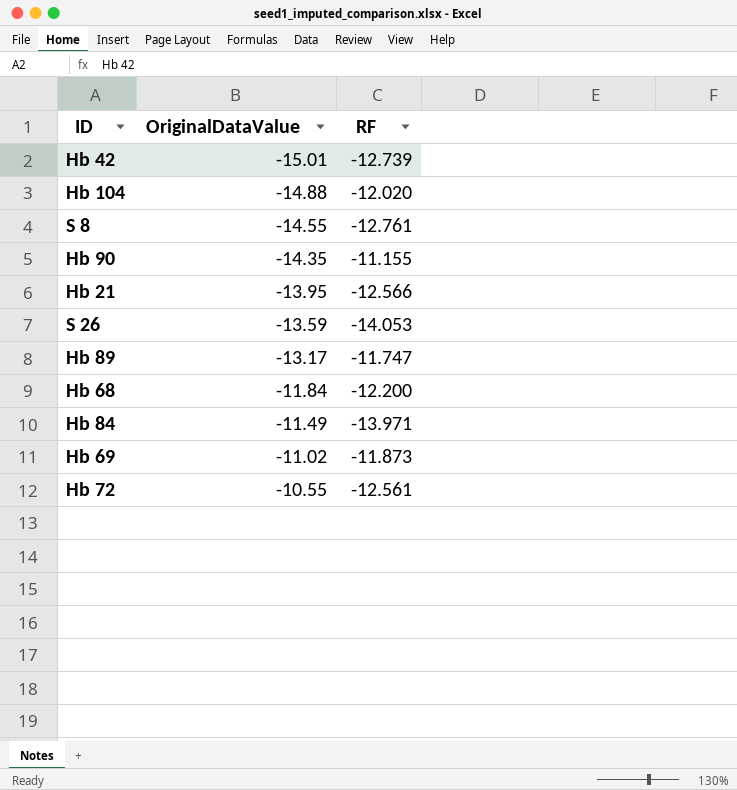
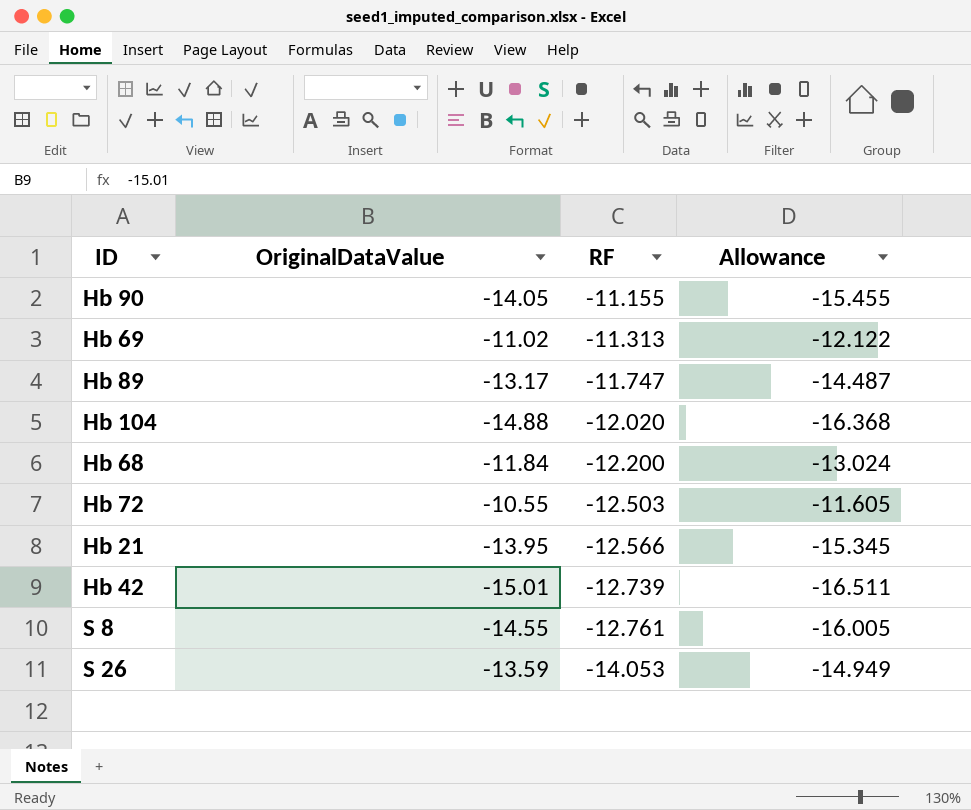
row order: OriginalDataValue ascending -> RF descending
column Allowance | formula: none -> [OriginalDataValue] * 1.1
row Hb 84: -11.49 | -13.971 -> none
Hb 90 | OriginalDataValue: -14.35 -> -14.05
Hb 69 | RF: -11.873 -> -11.313
Hb 72 | RF: -12.561 -> -12.503

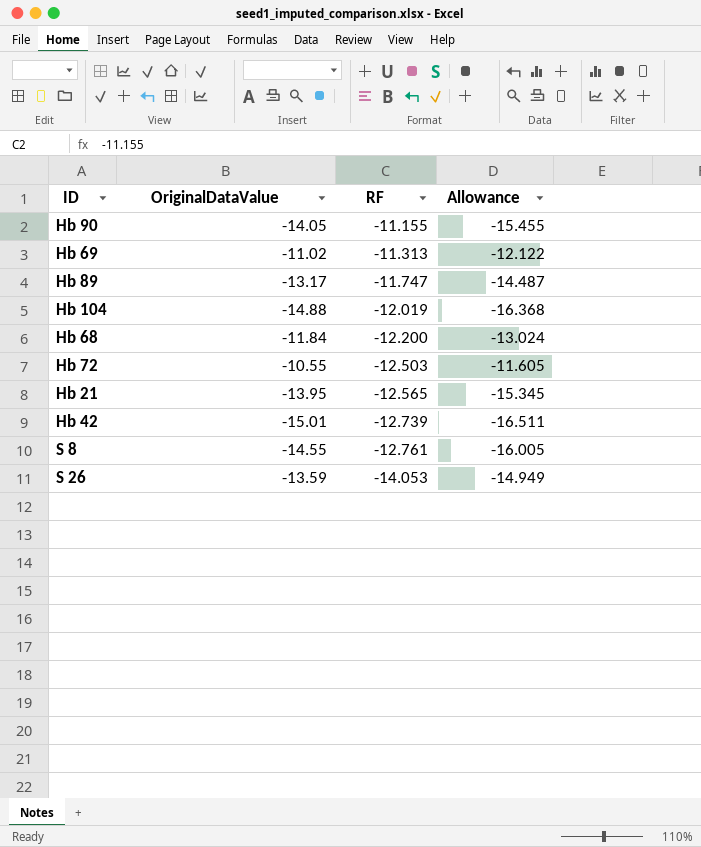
Hb 104 | RF: -12.020 -> -12.019
Hb 21 | RF: -12.566 -> -12.565

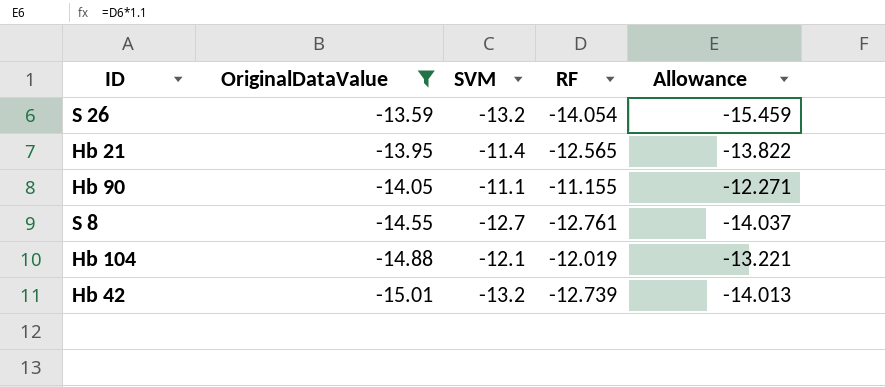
filter: none -> OriginalDataValue <= -13.59
row order: RF descending -> OriginalDataValue descending
column SVM | position: none -> 3
column Allowance | formula: [OriginalDataValue] * 1.1 -> [RF] * 1.1
S 26 | RF: -14.053 -> -14.054

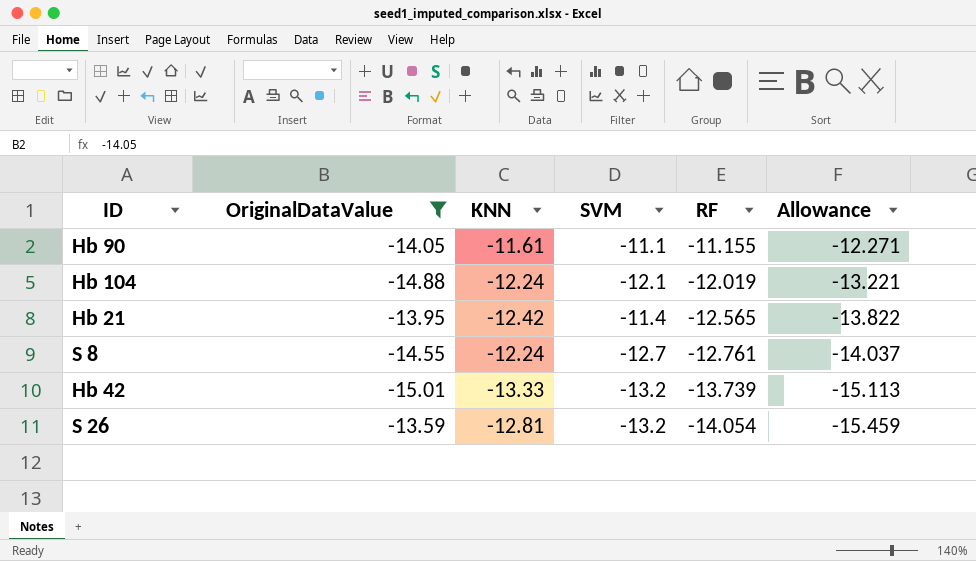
row order: OriginalDataValue descending -> RF descending
column KNN | position: none -> 3
Hb 42 | RF: -12.739 -> -13.739
Hb 42 | Allowance: -14.013 -> -15.113

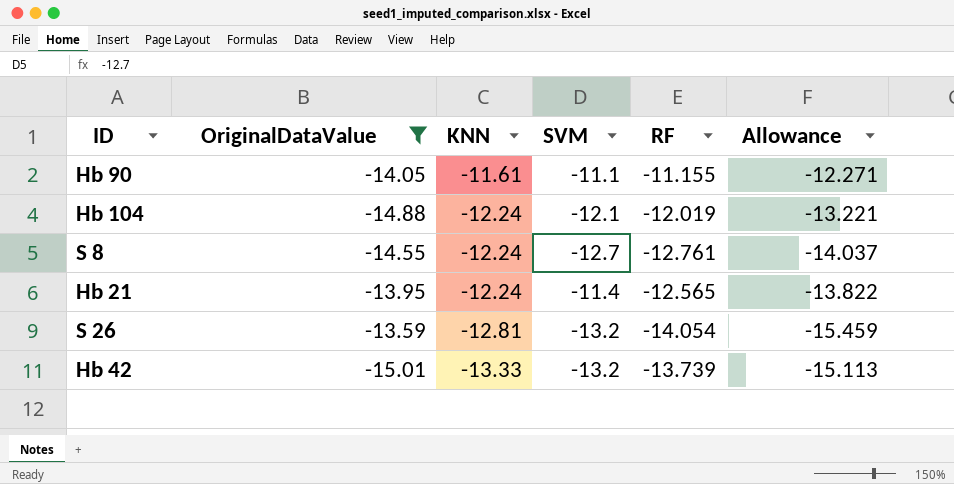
row order: RF descending -> KNN descending
Hb 21 | KNN: -12.42 -> -12.24

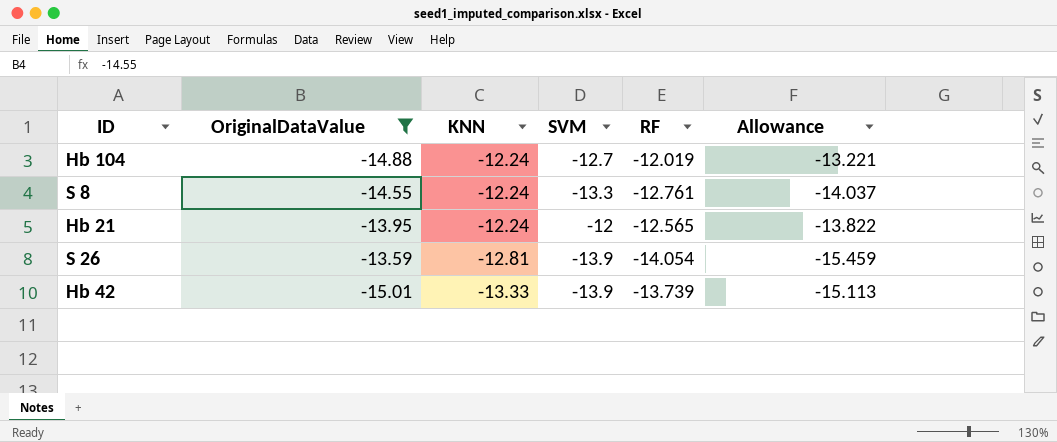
row Hb 90: -14.05 | -11.61 | -11.1 | -11.155 | -12.271 -> none
Hb 104 | SVM: -12.1 -> -12.7
S 8 | SVM: -12.7 -> -13.3
Hb 21 | SVM: -11.4 -> -12
S 26 | SVM: -13.2 -> -13.9
Hb 42 | SVM: -13.2 -> -13.9

